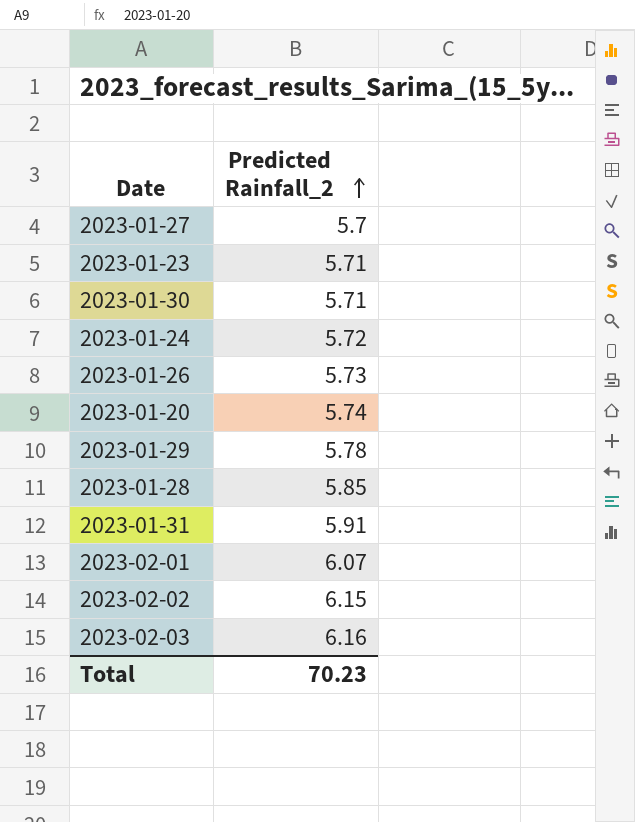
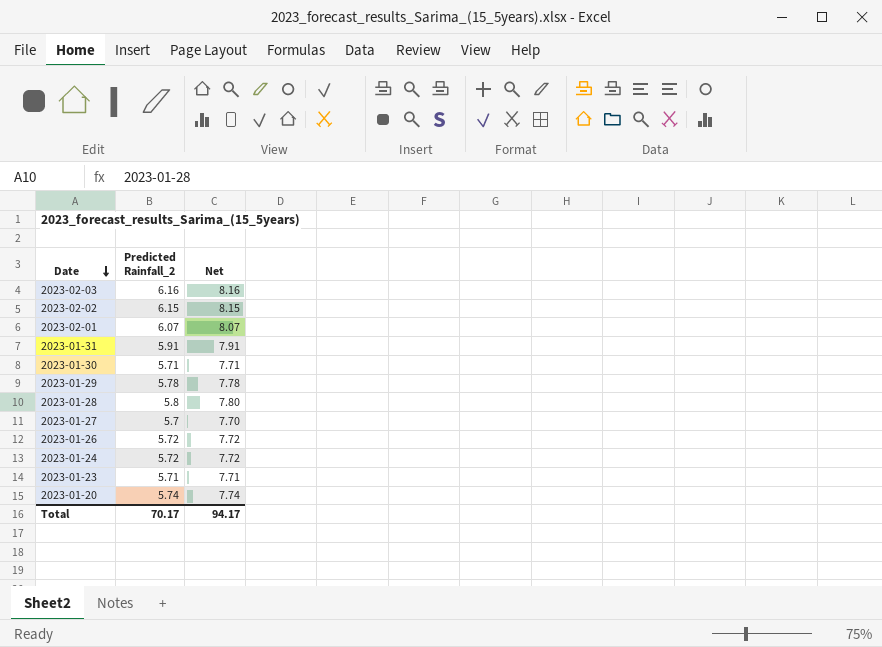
row order: Predicted Rainfall_2 ascending -> Date descending
column Net | formula: none -> [Predicted Rainfall_2] + 2
2023-01-28 | Predicted Rainfall_2: 5.85 -> 5.8
2023-01-26 | Predicted Rainfall_2: 5.73 -> 5.72
Total | Predicted Rainfall_2: 70.23 -> 70.17

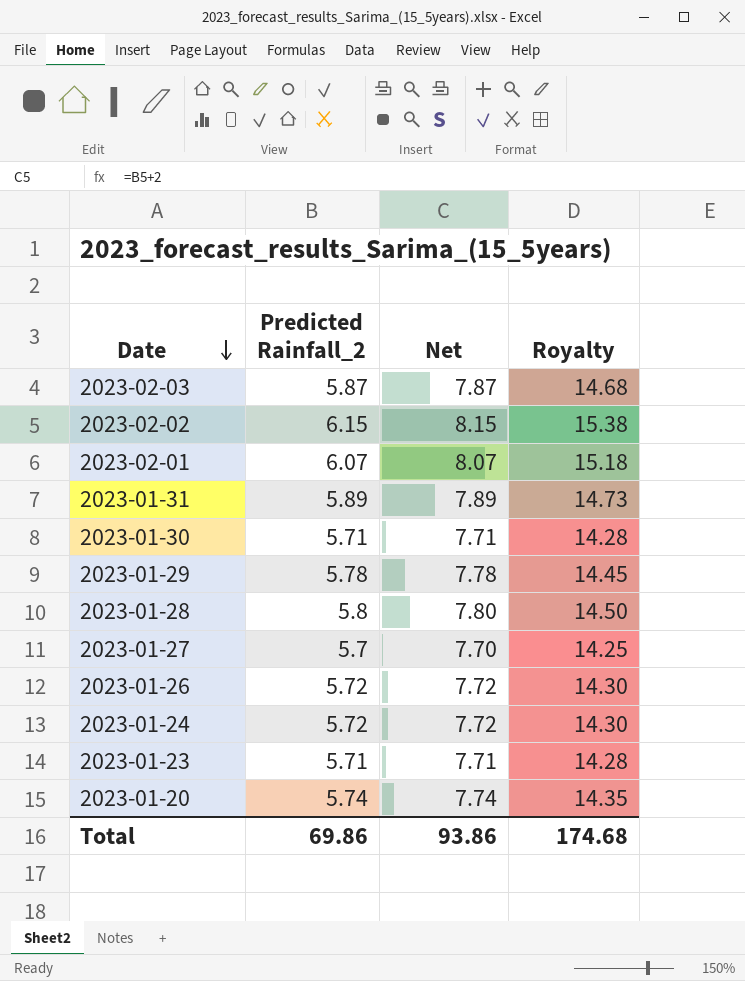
column Royalty | formula: none -> [Predicted Rainfall_2] * 2.5
2023-02-03 | Predicted Rainfall_2: 6.16 -> 5.87
2023-02-03 | Net: 8.16 -> 7.87
2023-01-31 | Predicted Rainfall_2: 5.91 -> 5.89
2023-01-31 | Net: 7.91 -> 7.89
Total | Predicted Rainfall_2: 70.17 -> 69.86
Total | Net: 94.17 -> 93.86

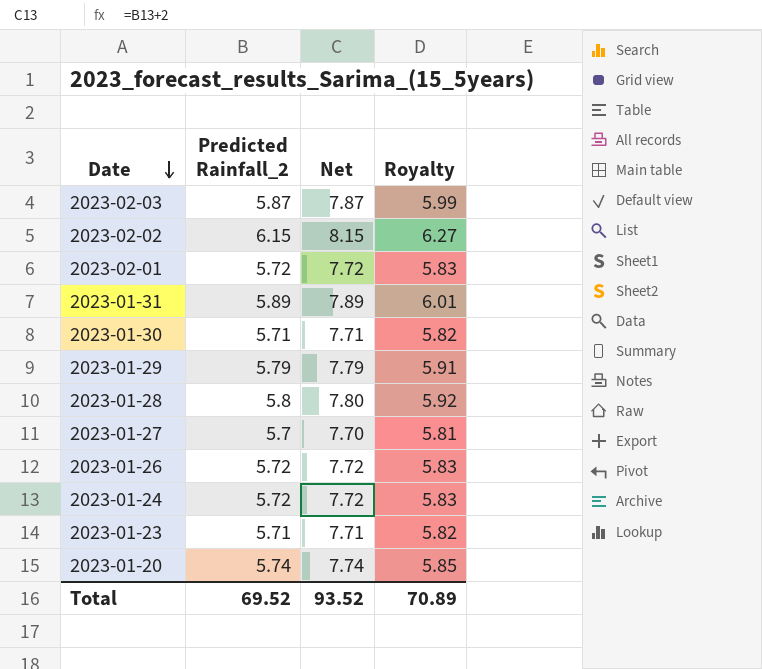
column Royalty | formula: [Predicted Rainfall_2] * 2.5 -> [Predicted Rainfall_2] * 1.02
2023-02-01 | Predicted Rainfall_2: 6.07 -> 5.72
2023-02-01 | Net: 8.07 -> 7.72
2023-01-29 | Predicted Rainfall_2: 5.78 -> 5.79
2023-01-29 | Net: 7.78 -> 7.79
Total | Predicted Rainfall_2: 69.86 -> 69.52
Total | Net: 93.86 -> 93.52
Total | Royalty: 174.68 -> 70.89

